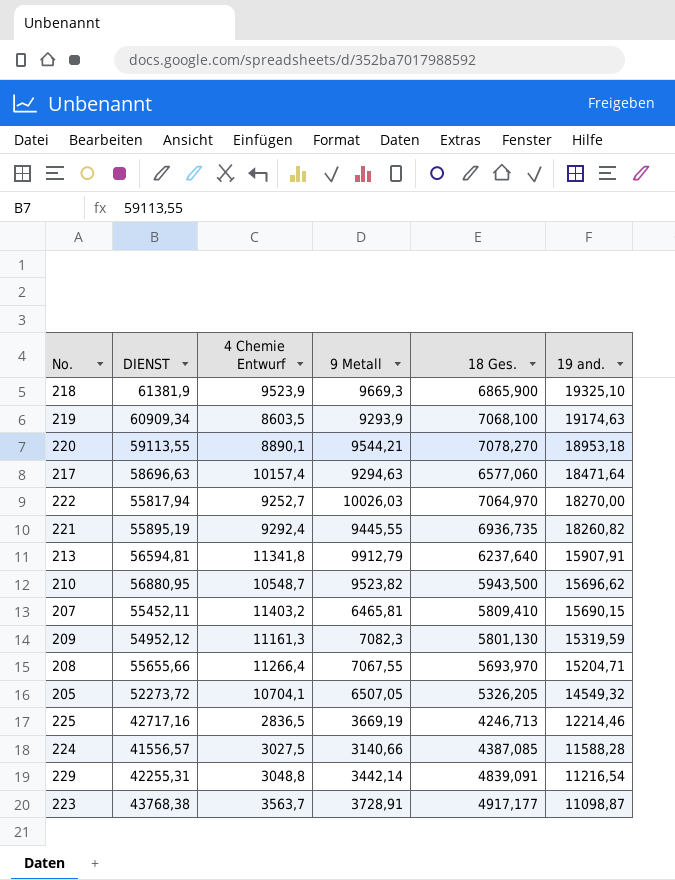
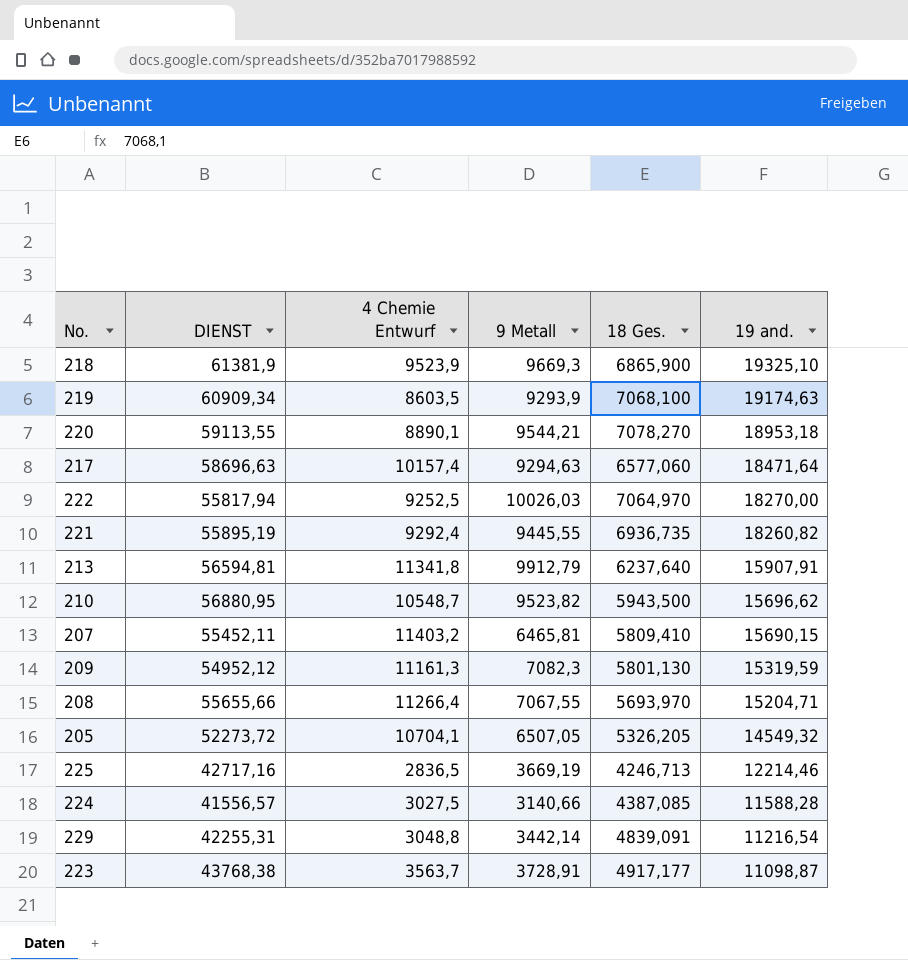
222 | 4 Chemie Entwurf: 9252,7 -> 9252,5

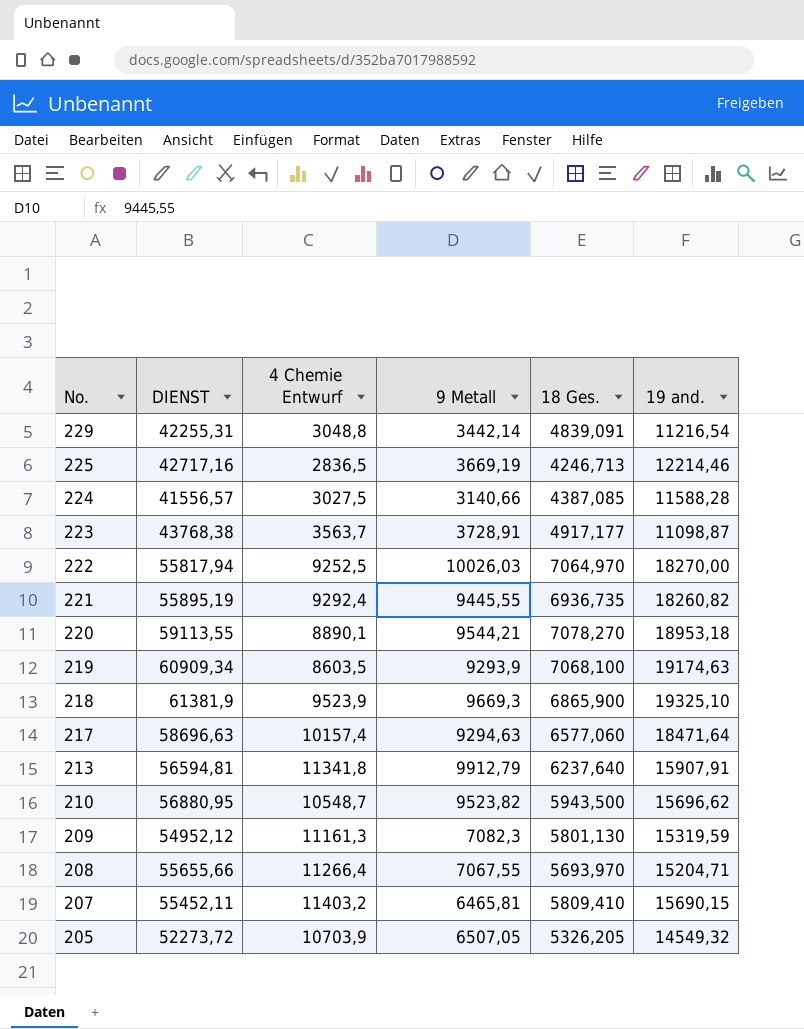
row order: 19 and. descending -> No. descending
205 | 4 Chemie Entwurf: 10704,1 -> 10703,9

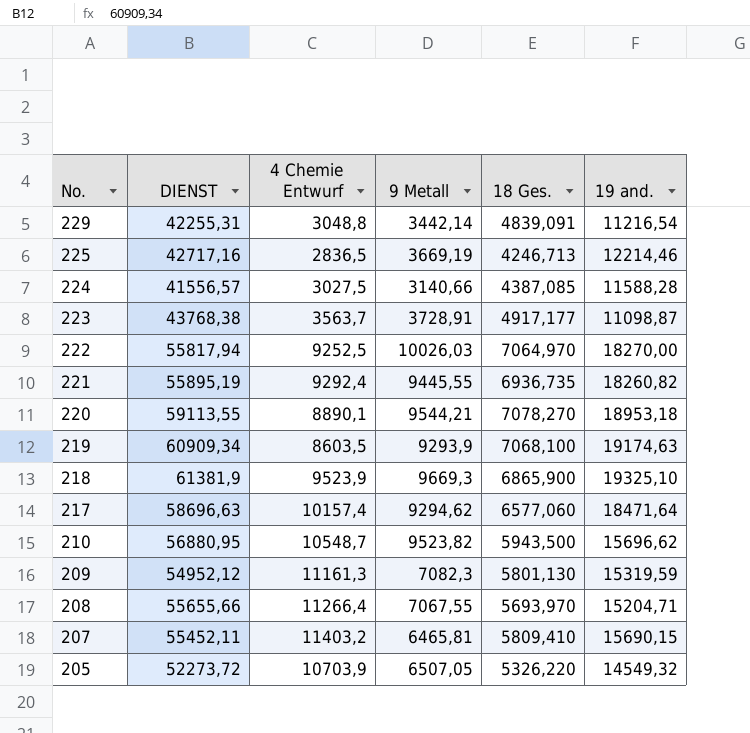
row 213: 56594,81 | 11341,8 | 9912,79 | 6237,640 | 15907,91 -> none
217 | 9 Metall: 9294,63 -> 9294,62
205 | 18 Ges.: 5326,205 -> 5326,220

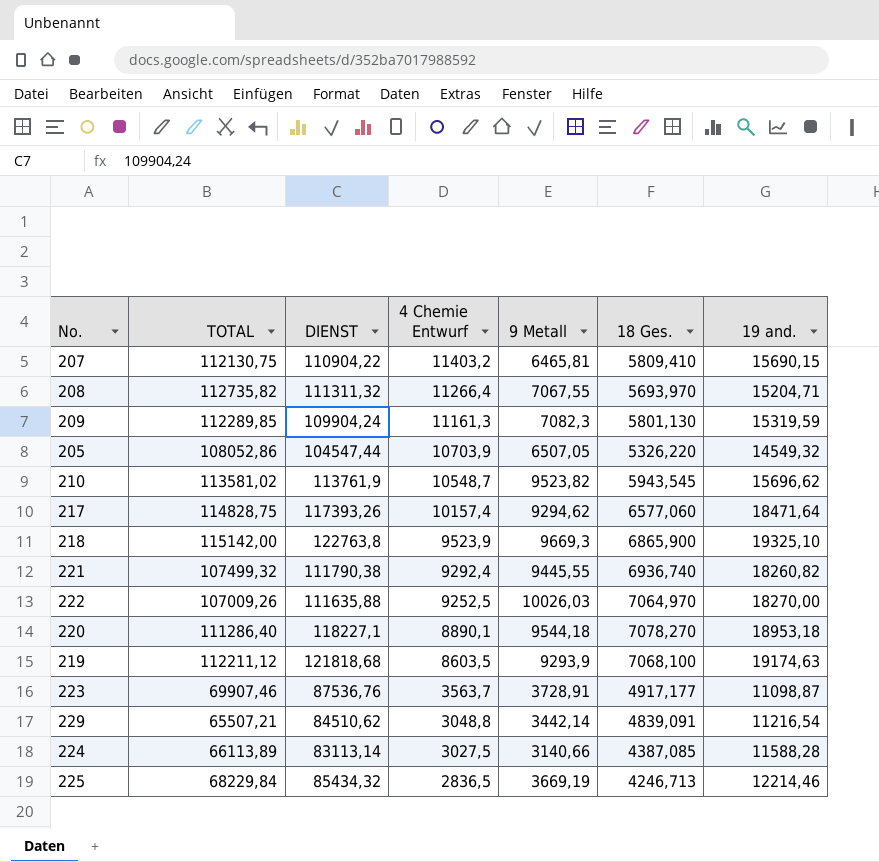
row order: No. descending -> 4 Chemie Entwurf descending
column TOTAL | position: none -> 2
207 | DIENST: 55452,11 -> 110904,22
208 | DIENST: 55655,66 -> 111311,32
209 | DIENST: 54952,12 -> 109904,24
205 | DIENST: 52273,72 -> 104547,44
210 | DIENST: 56880,95 -> 113761,9
210 | 18 Ges.: 5943,500 -> 5943,545
217 | DIENST: 58696,63 -> 117393,26
218 | DIENST: 61381,9 -> 122763,8
221 | DIENST: 55895,19 -> 111790,38
221 | 18 Ges.: 6936,735 -> 6936,740
222 | DIENST: 55817,94 -> 111635,88
220 | DIENST: 59113,55 -> 118227,1
220 | 9 Metall: 9544,21 -> 9544,18
219 | DIENST: 60909,34 -> 121818,68
223 | DIENST: 43768,38 -> 87536,76
229 | DIENST: 42255,31 -> 84510,62
224 | DIENST: 41556,57 -> 83113,14
225 | DIENST: 42717,16 -> 85434,32

